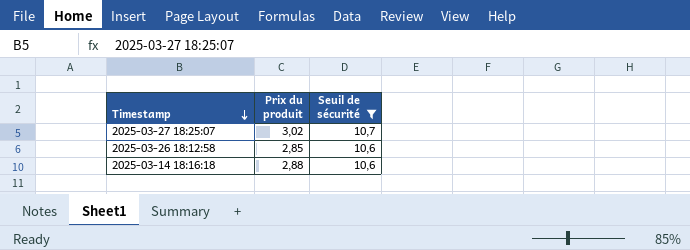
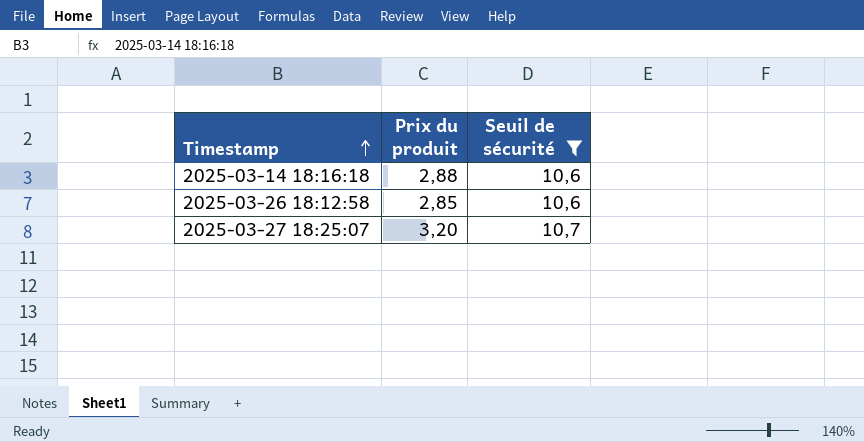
row order: Timestamp descending -> Timestamp ascending
2025-03-27 18:25:07 | Prix du produit: 3,02 -> 3,20

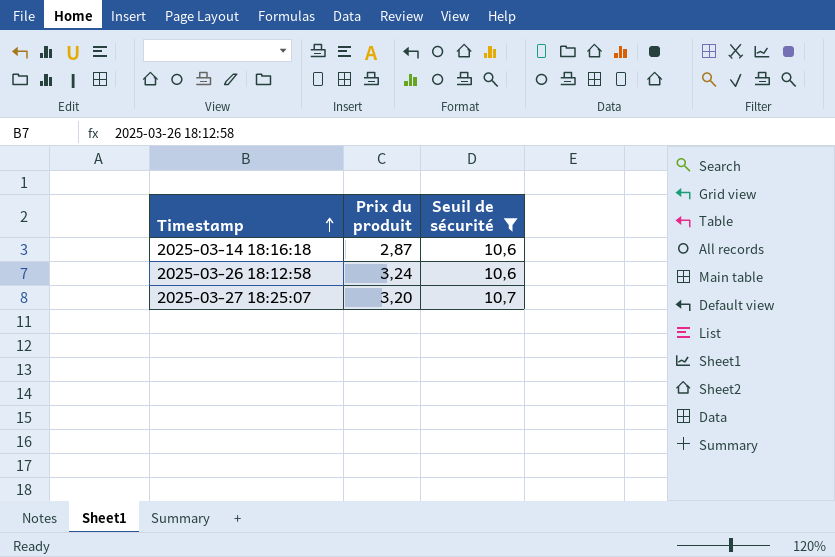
2025-03-14 18:16:18 | Prix du produit: 2,88 -> 2,87
2025-03-26 18:12:58 | Prix du produit: 2,85 -> 3,24

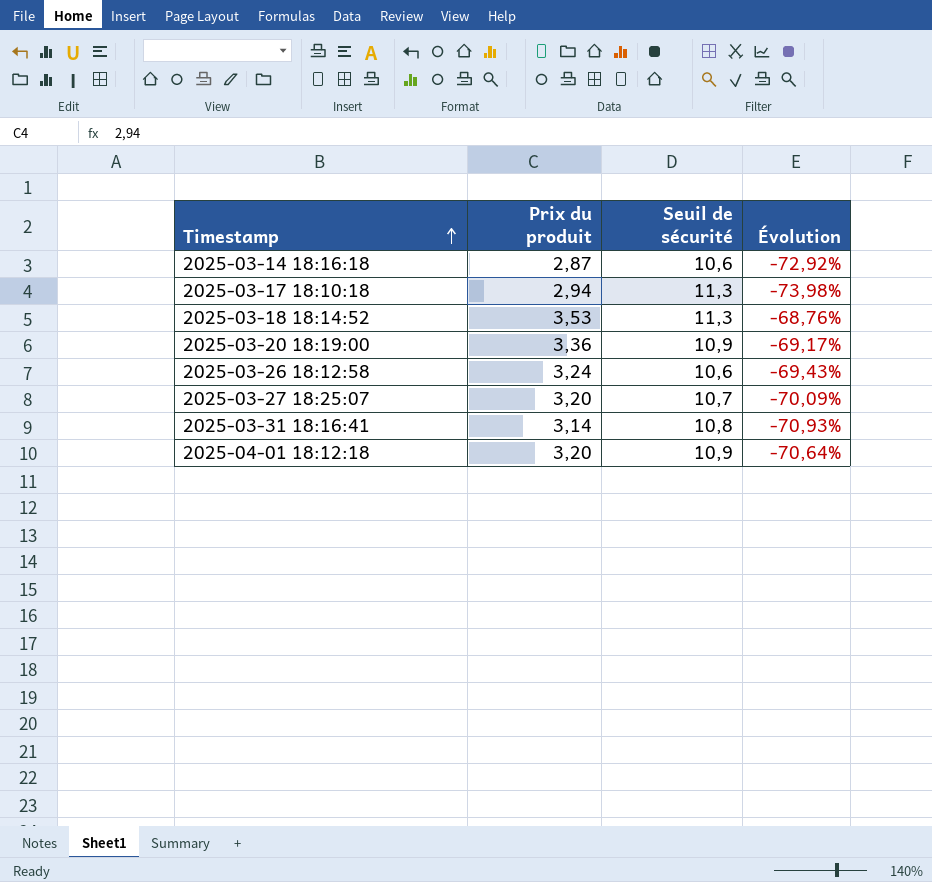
filter: Seuil de sécurité <= 10,7 -> none
column Évolution | formula: none -> ([Prix du produit] - [Seuil de sécurité]) / [Seuil de sécurité]

